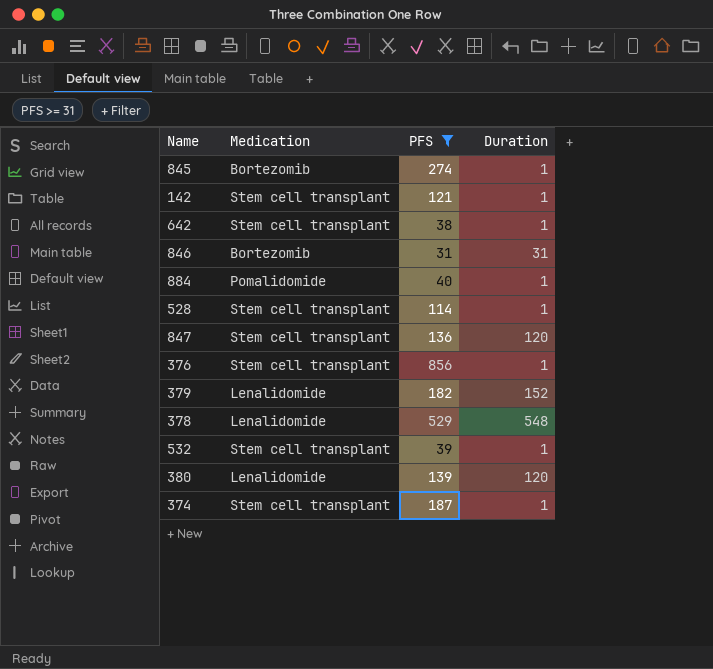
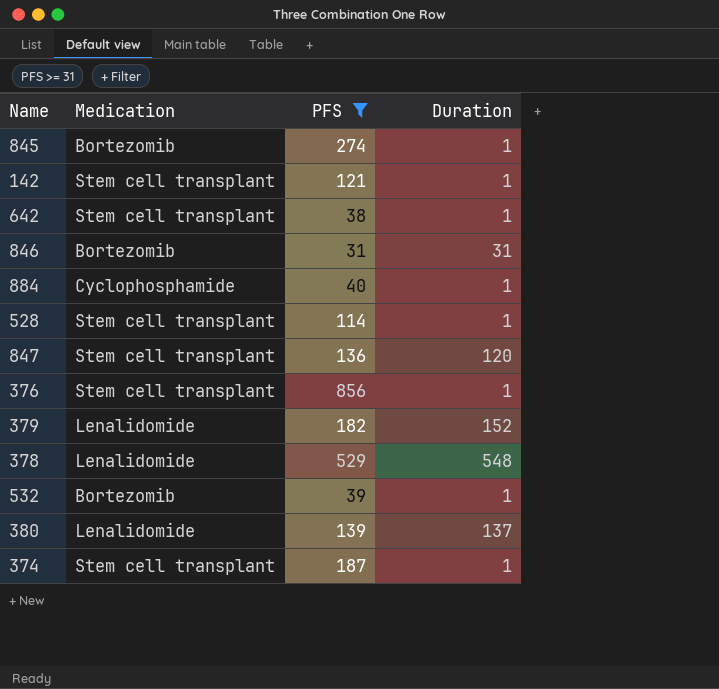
884 | Medication: Pomalidomide -> Cyclophosphamide
532 | Medication: Stem cell transplant -> Bortezomib
380 | Duration: 120 -> 137

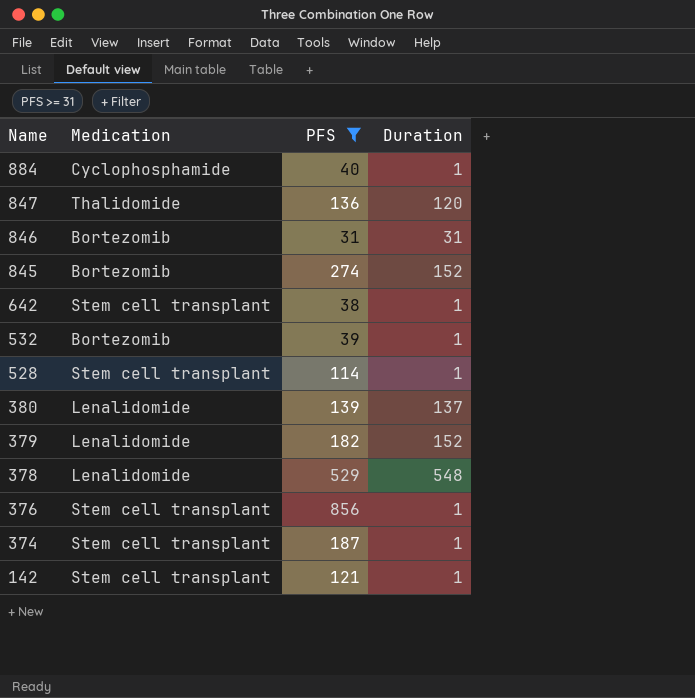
row order: none -> Name descending
847 | Medication: Stem cell transplant -> Thalidomide
845 | Duration: 1 -> 152

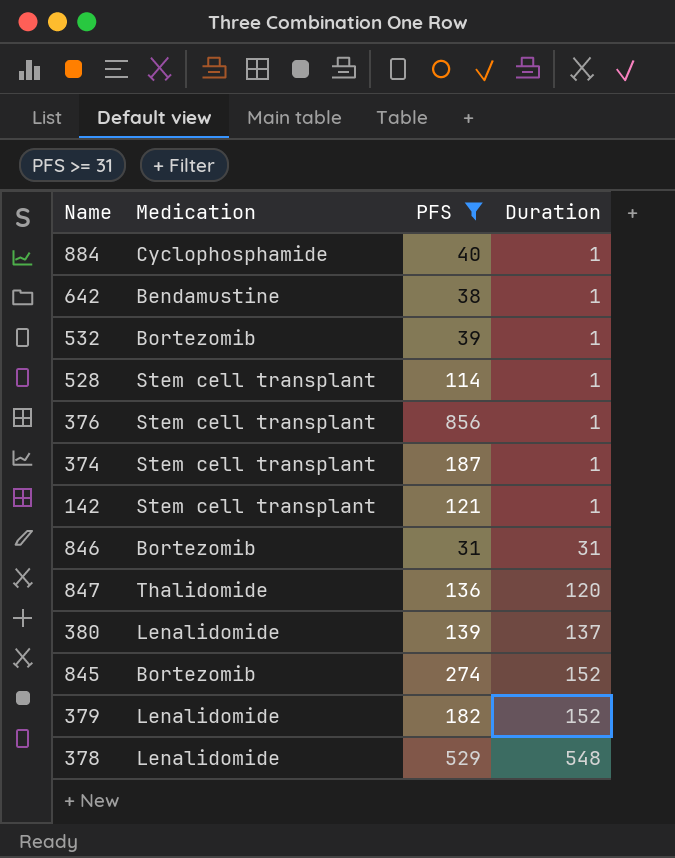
row order: Name descending -> Duration ascending
642 | Medication: Stem cell transplant -> Bendamustine

